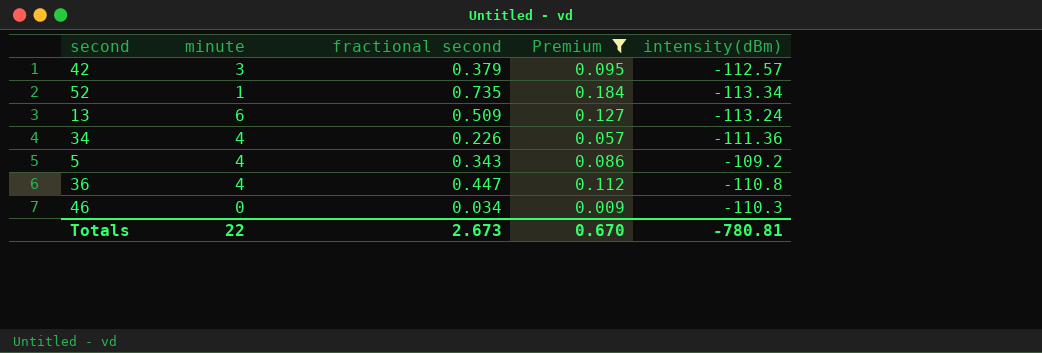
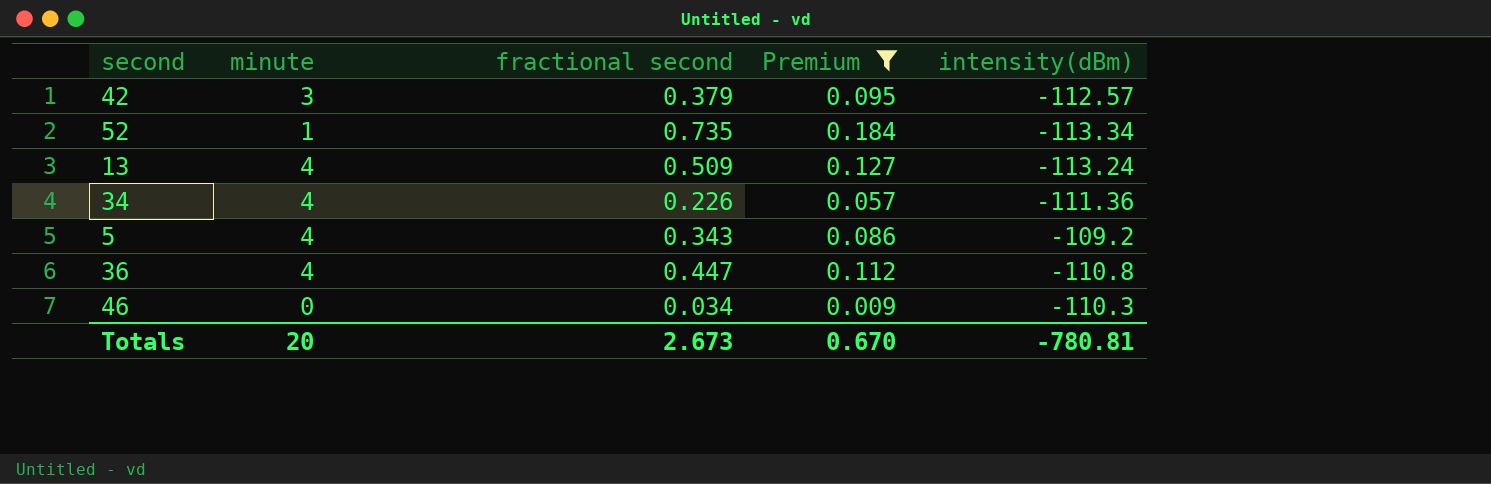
13 | minute: 6 -> 4
Totals | minute: 22 -> 20

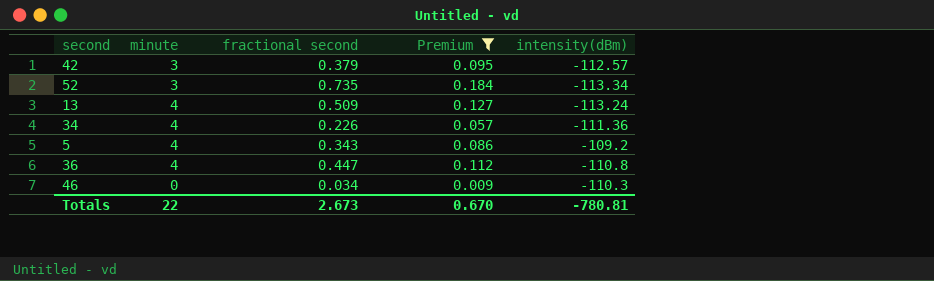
52 | minute: 1 -> 3
Totals | minute: 20 -> 22

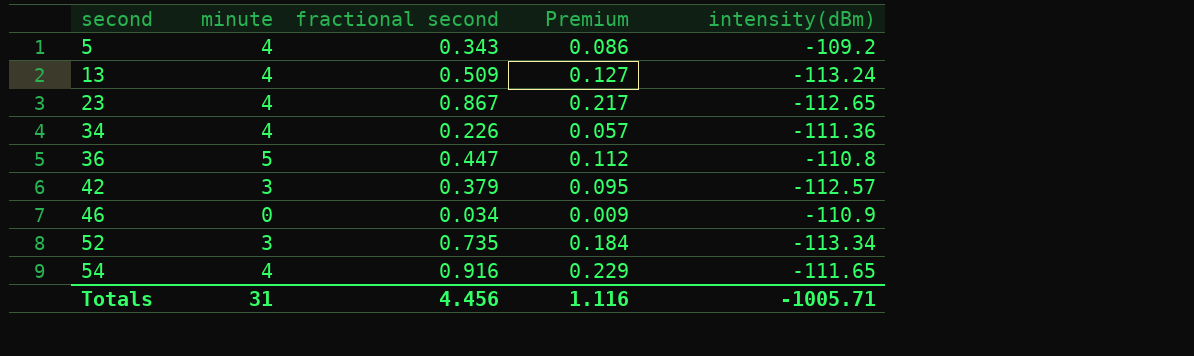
filter: Premium <= 0.184 -> none
row order: none -> second ascending
36 | minute: 4 -> 5
46 | intensity(dBm): -110.3 -> -110.9
Totals | minute: 22 -> 31
Totals | fractional second: 2.673 -> 4.456
Totals | Premium: 0.670 -> 1.116
Totals | intensity(dBm): -780.81 -> -1005.71

